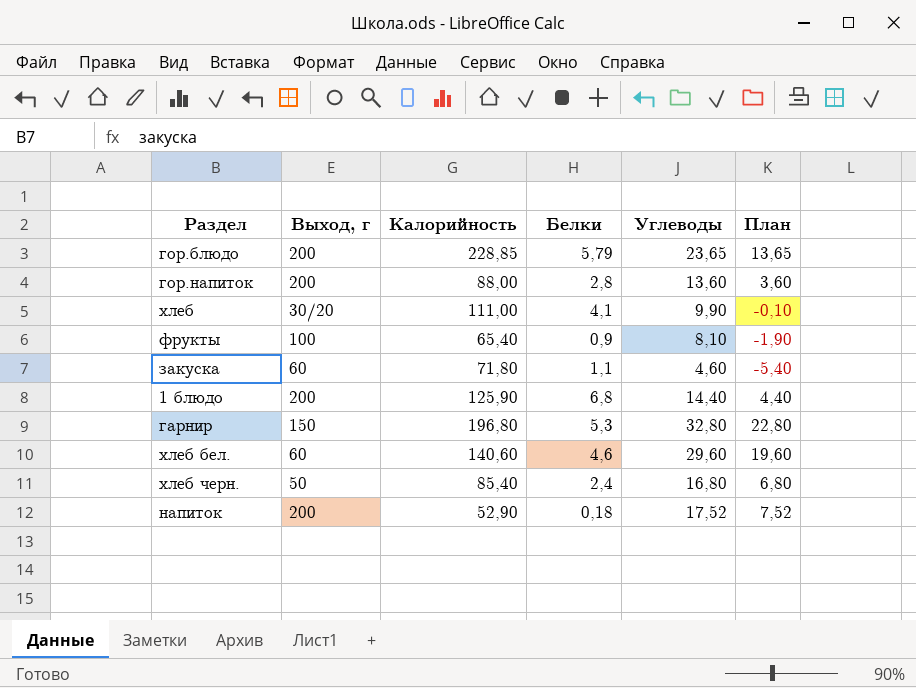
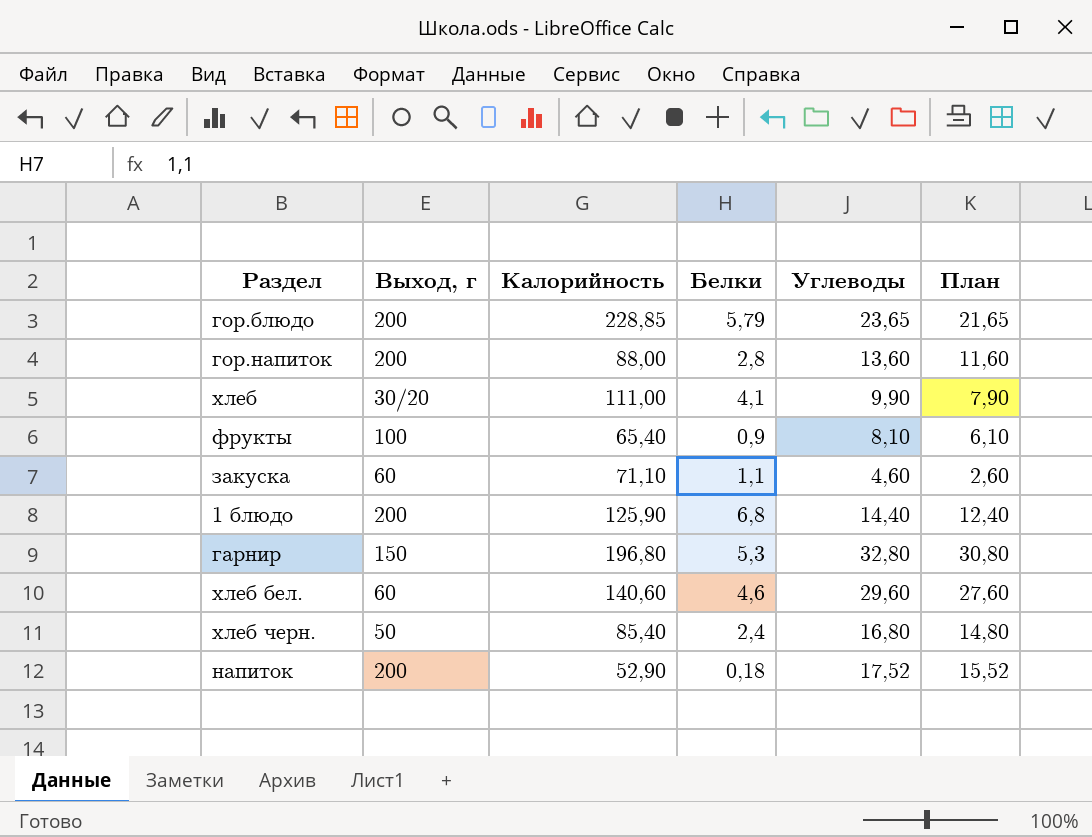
column План | formula: [Углеводы] - 10 -> [Углеводы] - 2
закуска | Калорийность: 71,80 -> 71,10

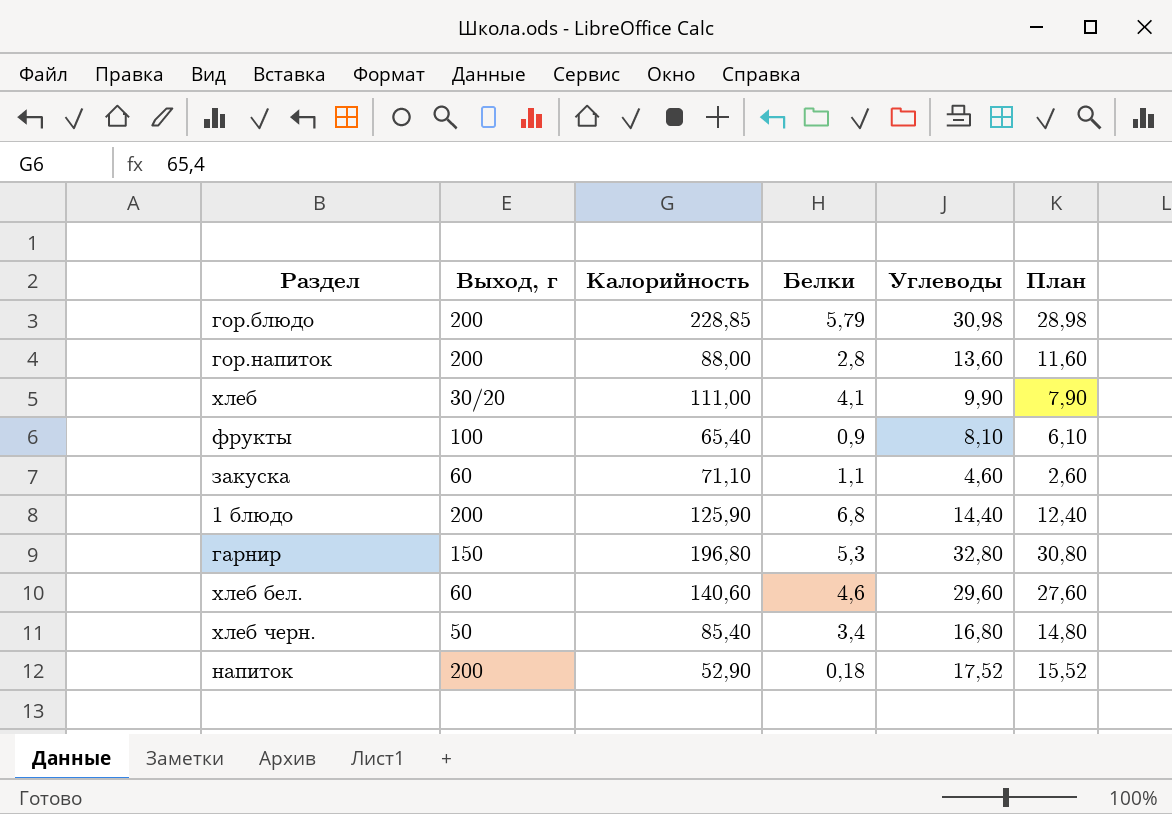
гор.блюдо | Углеводы: 23,65 -> 30,98
гор.блюдо | План: 21,65 -> 28,98
хлеб черн. | Белки: 2,4 -> 3,4

